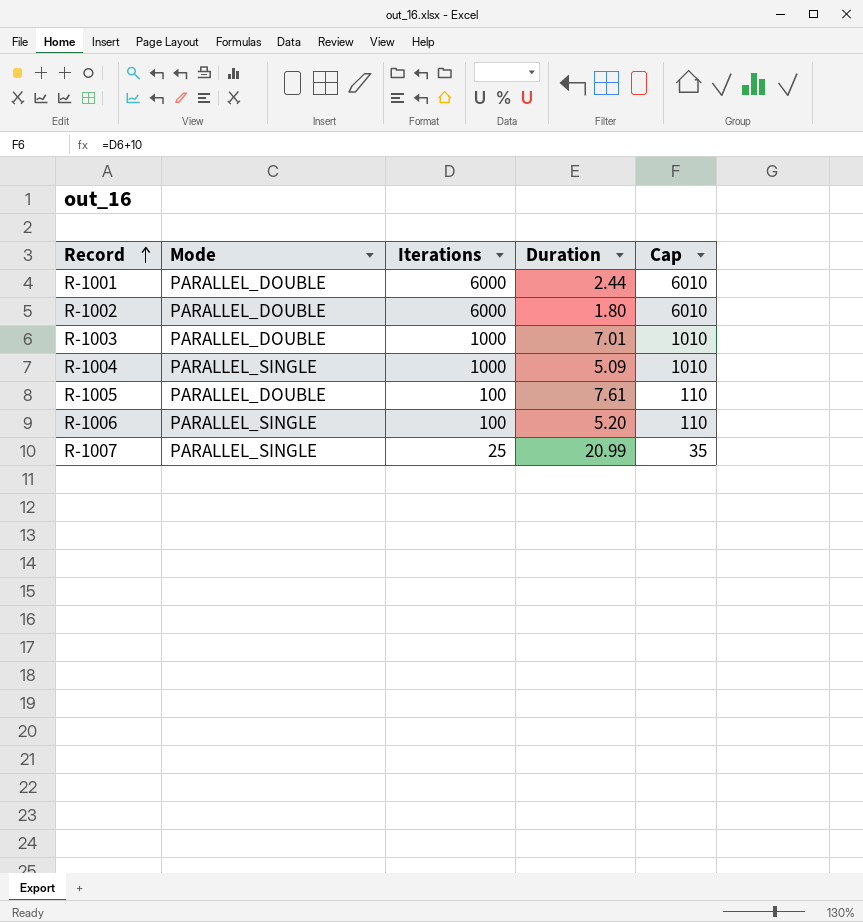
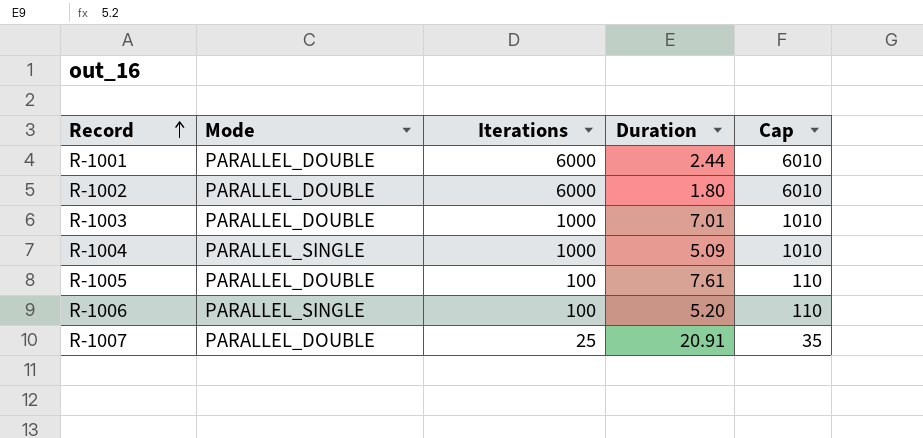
R-1007 | Mode: PARALLEL_SINGLE -> PARALLEL_DOUBLE
R-1007 | Duration: 20.99 -> 20.91

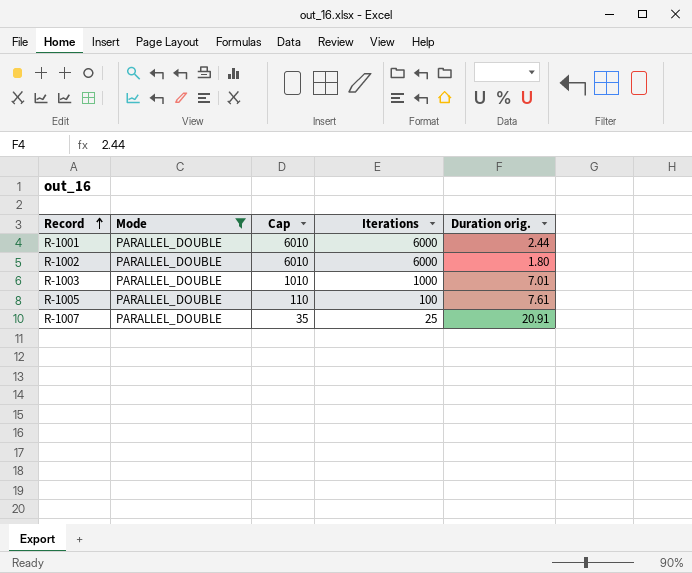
filter: none -> Mode = PARALLEL_DOUBLE
column Cap | position: 5 -> 3
column name: Duration -> Duration orig.

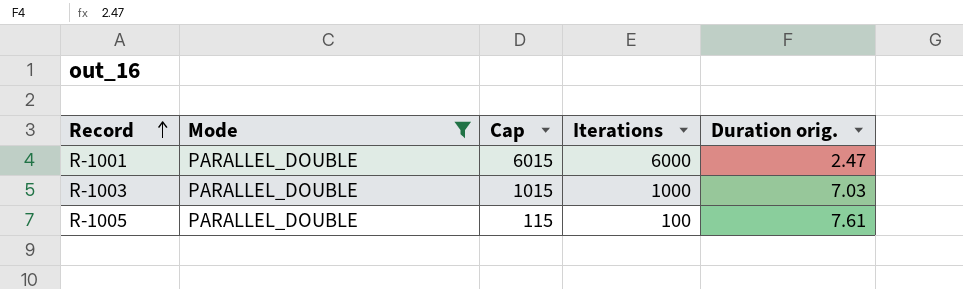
column Cap | formula: [Iterations] + 10 -> [Iterations] + 15
row R-1002: PARALLEL_DOUBLE | 6010 | 6000 | 1.80 -> none
row R-1007: PARALLEL_DOUBLE | 35 | 25 | 20.91 -> none
R-1001 | Duration orig.: 2.44 -> 2.47
R-1003 | Duration orig.: 7.01 -> 7.03

